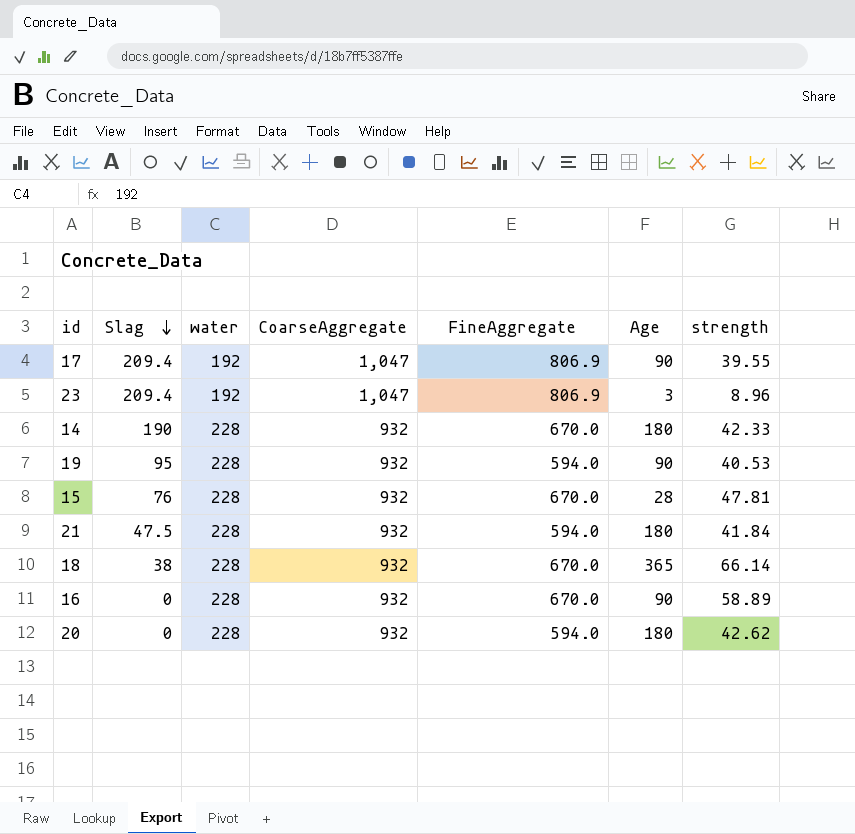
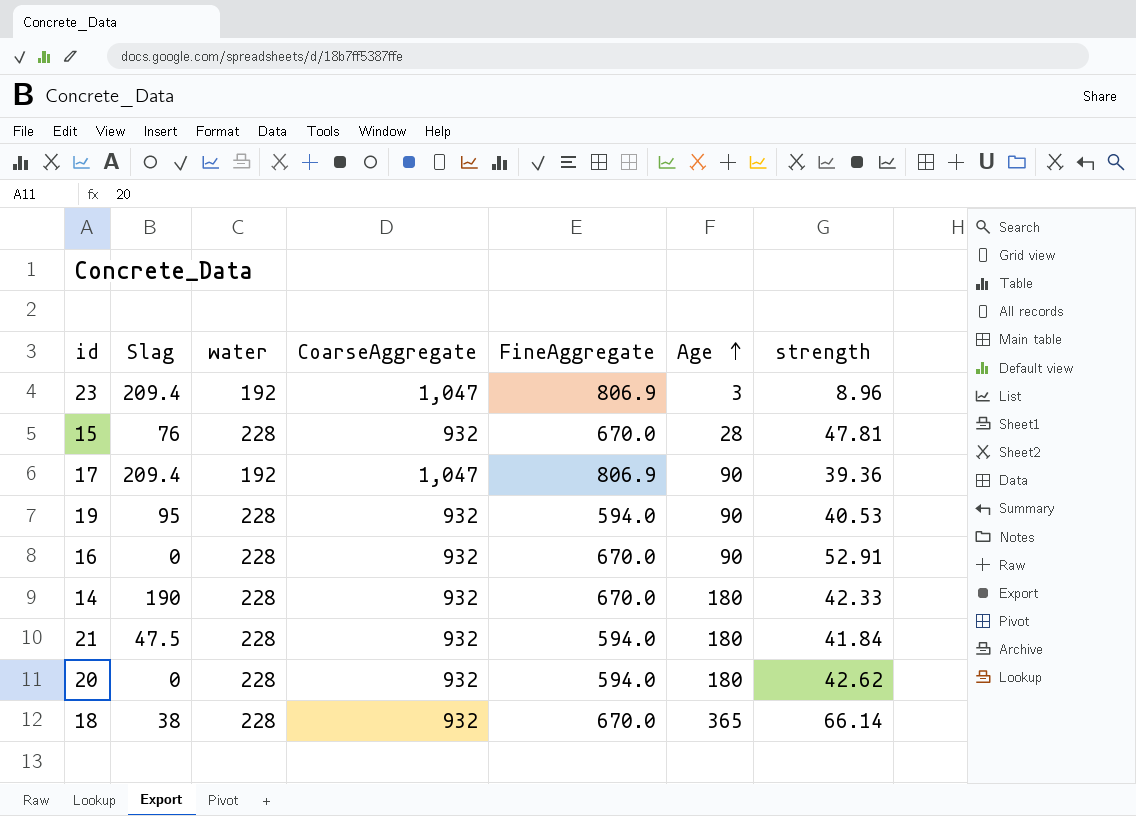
row order: Slag descending -> Age ascending
17 | strength: 39.55 -> 39.36
16 | strength: 58.89 -> 52.91

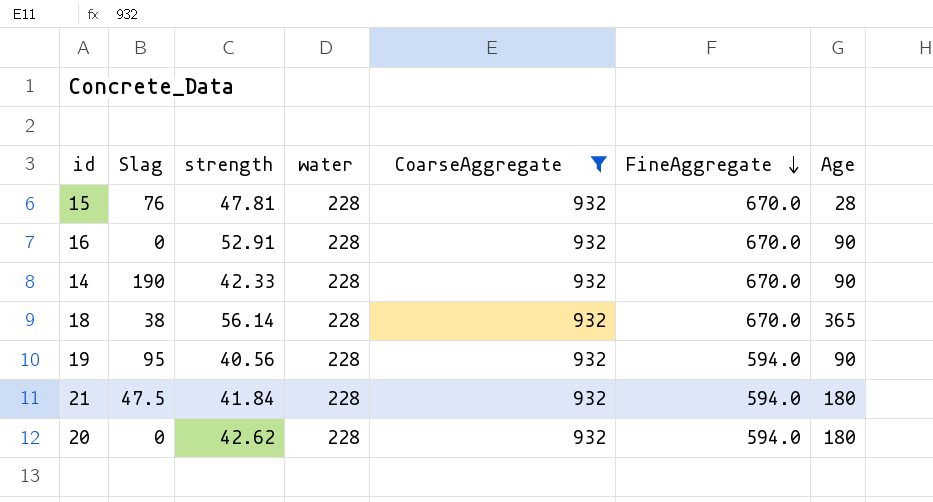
filter: none -> CoarseAggregate = 932
row order: Age ascending -> FineAggregate descending
column strength | position: 7 -> 3
14 | Age: 180 -> 90
18 | strength: 66.14 -> 56.14
19 | strength: 40.53 -> 40.56

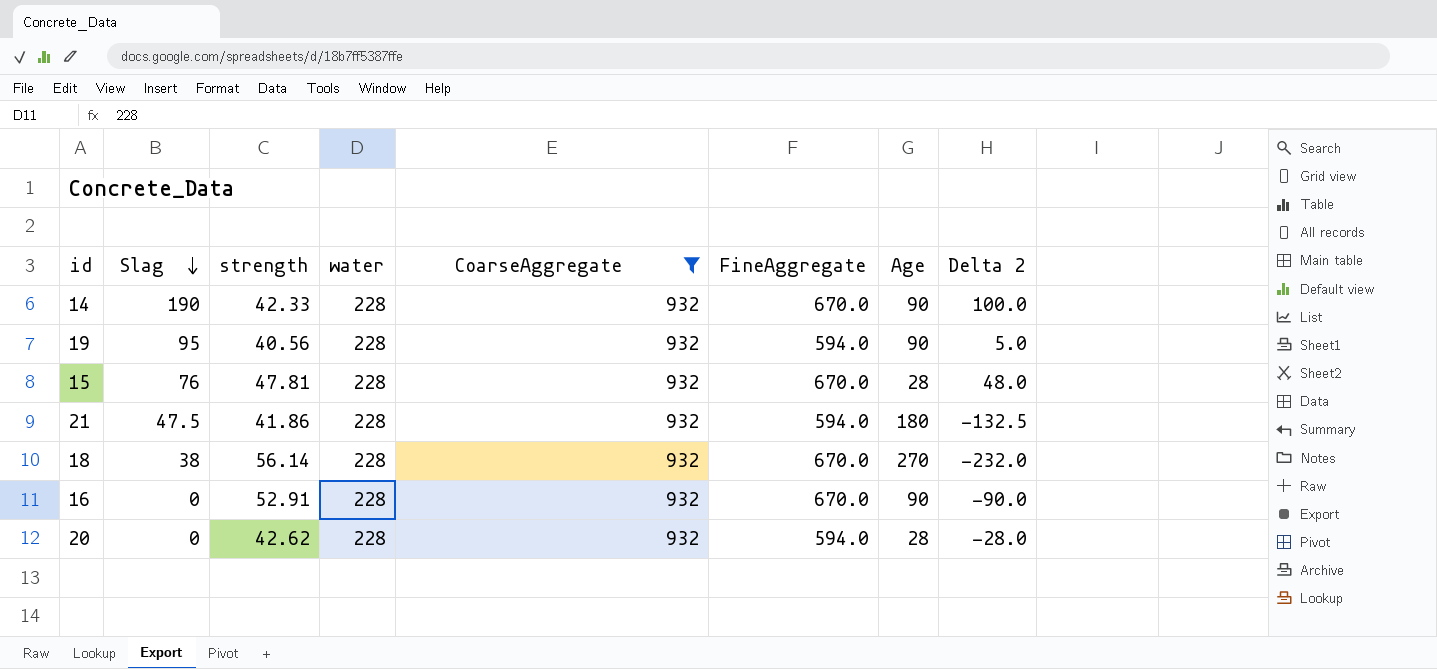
row order: FineAggregate descending -> Slag descending
column Delta 2 | formula: none -> [Slag] - [Age]
21 | strength: 41.84 -> 41.86
18 | Age: 365 -> 270
20 | Age: 180 -> 28

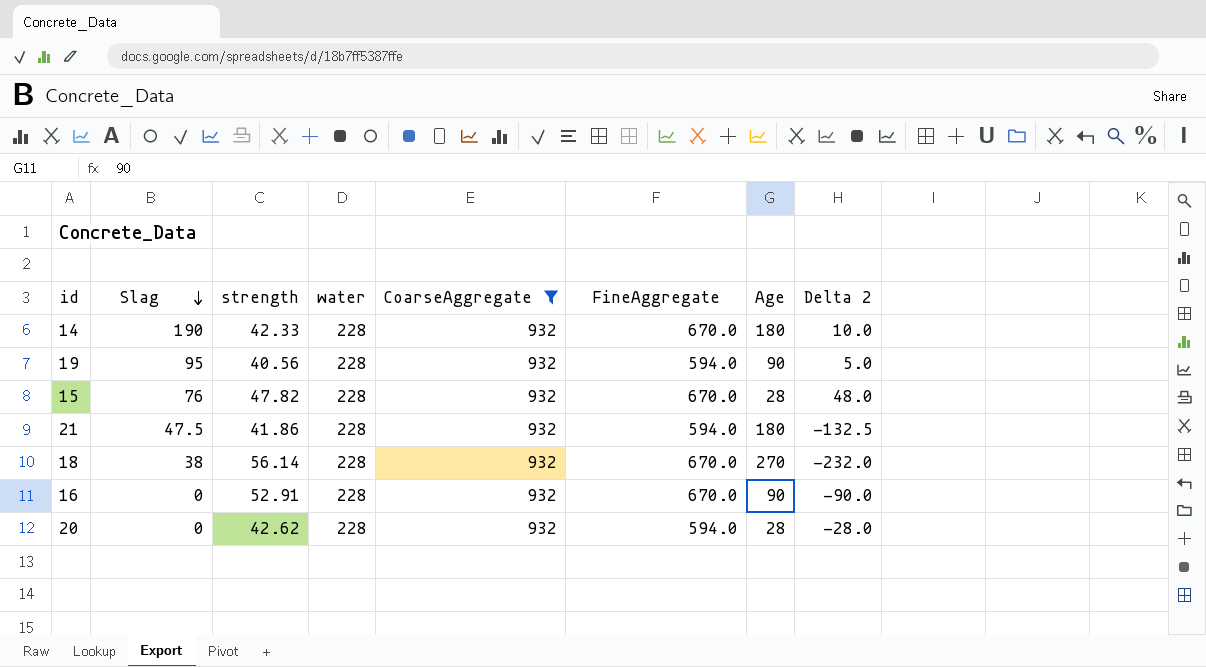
14 | Age: 90 -> 180
14 | Delta 2: 100.0 -> 10.0
15 | strength: 47.81 -> 47.82

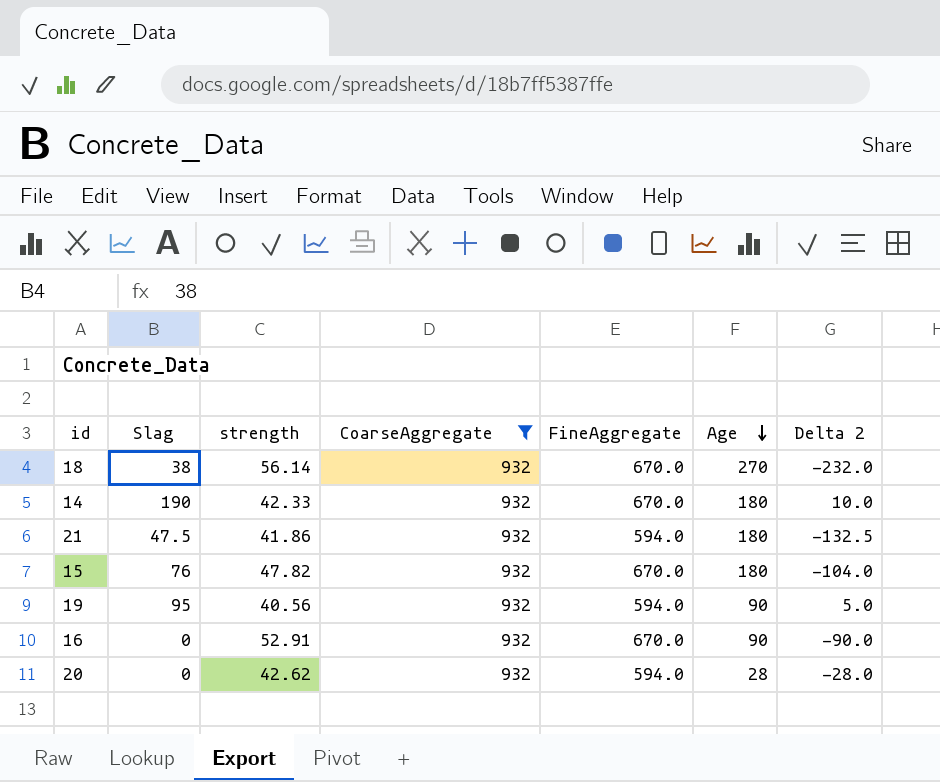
row order: Slag descending -> Age descending
column water | position: 4 -> none
15 | Age: 28 -> 180
15 | Delta 2: 48.0 -> -104.0

